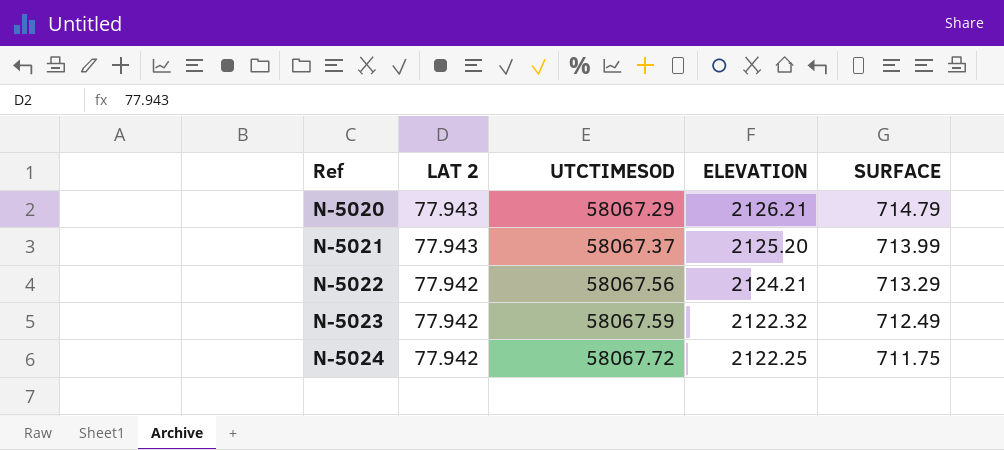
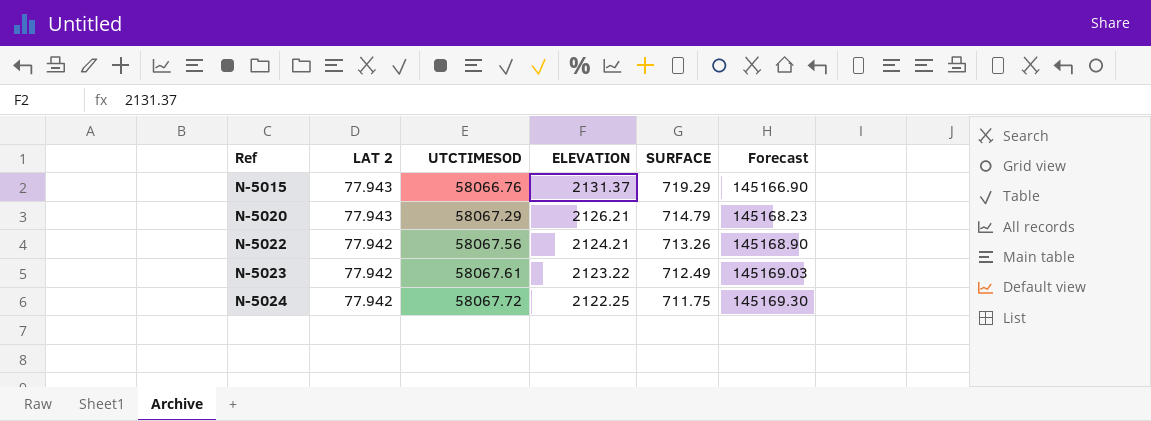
column Forecast | formula: none -> [UTCTIMESOD] * 2.5
row N-5021: 77.943 | 58067.37 | 2125.20 | 713.99 -> none
row N-5015: none -> 77.943 | 58066.76 | 2131.37 | 719.29 | 145166.90
N-5022 | SURFACE: 713.29 -> 713.26
N-5023 | UTCTIMESOD: 58067.59 -> 58067.61
N-5023 | ELEVATION: 2122.32 -> 2123.22

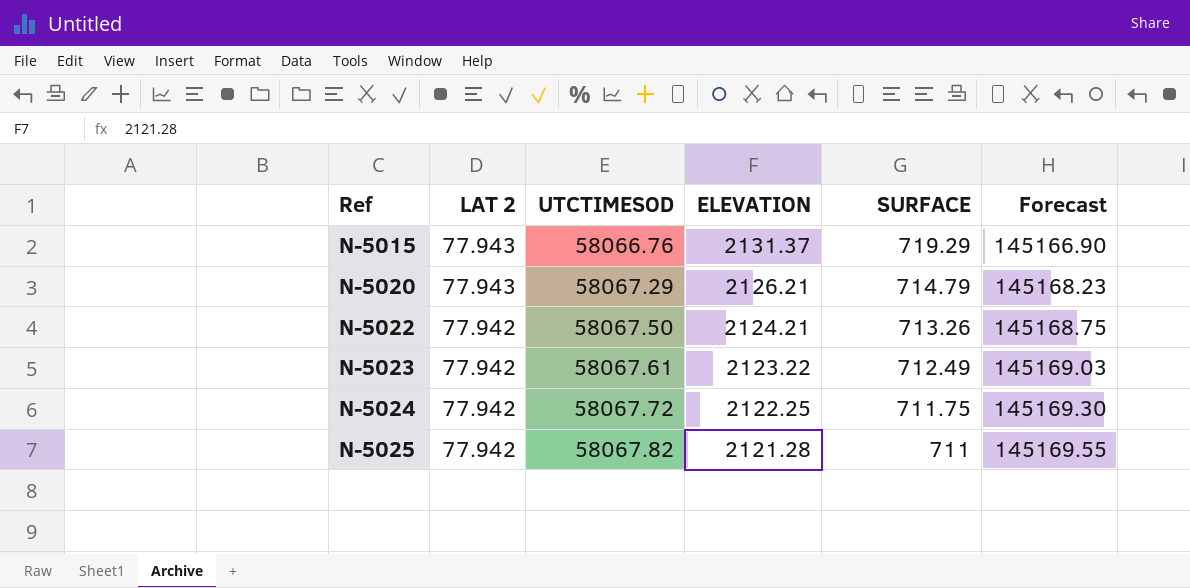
N-5022 | UTCTIMESOD: 58067.56 -> 58067.50
N-5022 | Forecast: 145168.90 -> 145168.75
row N-5025: none -> 77.942 | 58067.82 | 2121.28 | 711 | 145169.55

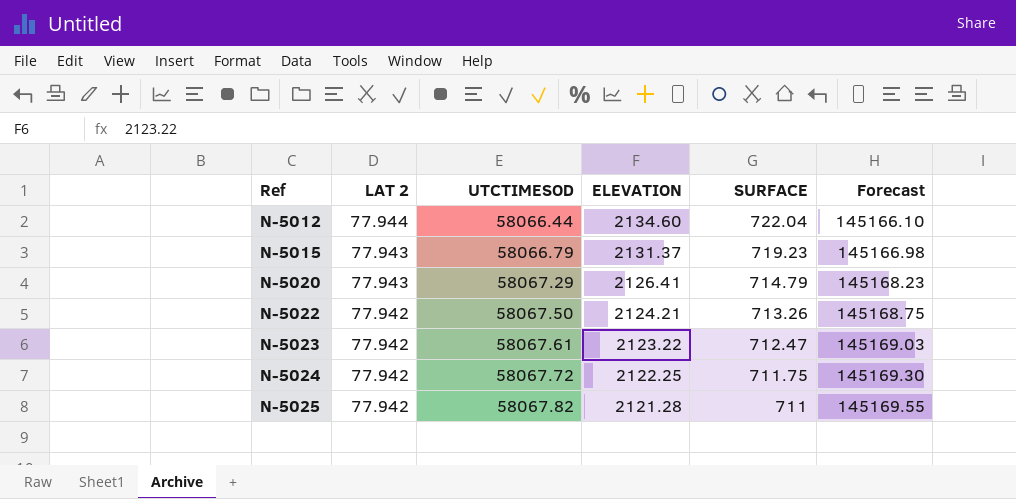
row N-5012: none -> 77.944 | 58066.44 | 2134.60 | 722.04 | 145166.10
N-5015 | UTCTIMESOD: 58066.76 -> 58066.79
N-5015 | SURFACE: 719.29 -> 719.23
N-5015 | Forecast: 145166.90 -> 145166.98
N-5020 | ELEVATION: 2126.21 -> 2126.41
N-5023 | SURFACE: 712.49 -> 712.47

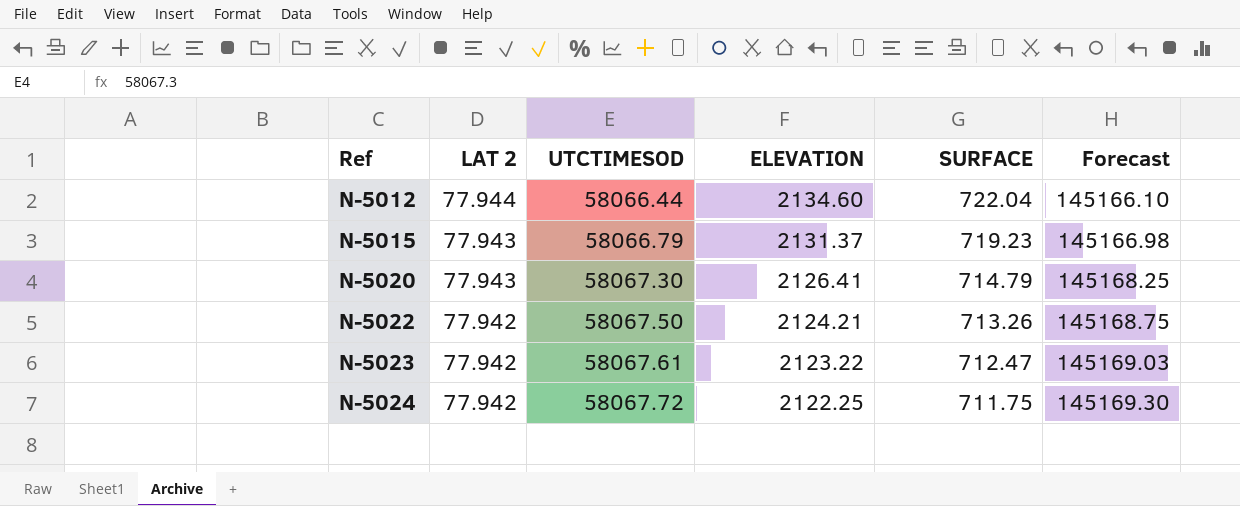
row N-5025: 77.942 | 58067.82 | 2121.28 | 711 | 145169.55 -> none
N-5020 | UTCTIMESOD: 58067.29 -> 58067.30
N-5020 | Forecast: 145168.23 -> 145168.25

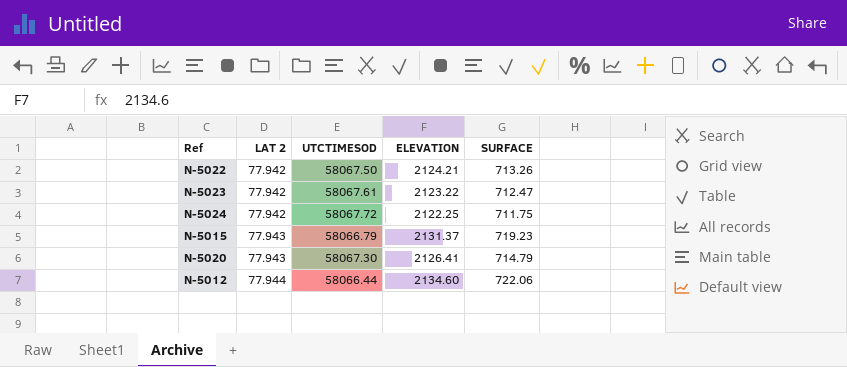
row order: Ref ascending -> LAT 2 ascending
column Forecast | formula: [UTCTIMESOD] * 2.5 -> none
N-5012 | SURFACE: 722.04 -> 722.06

